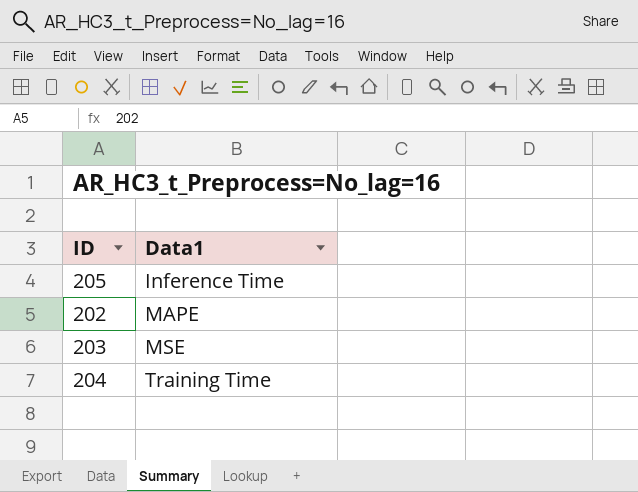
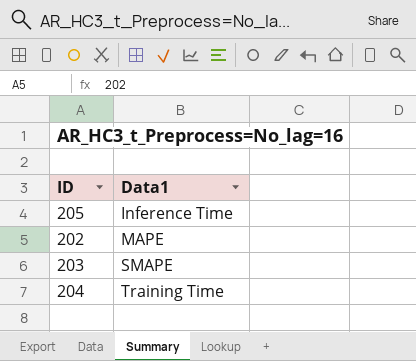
203 | Data1: MSE -> SMAPE

